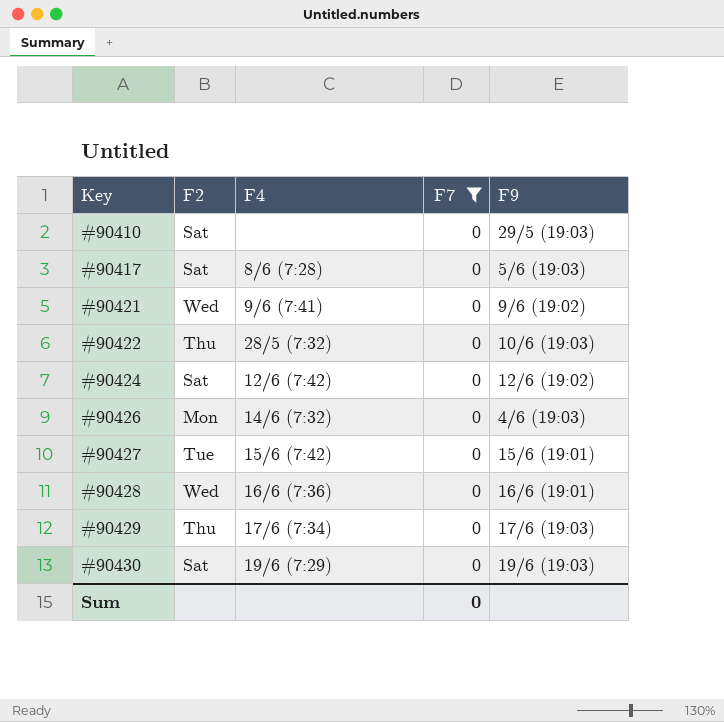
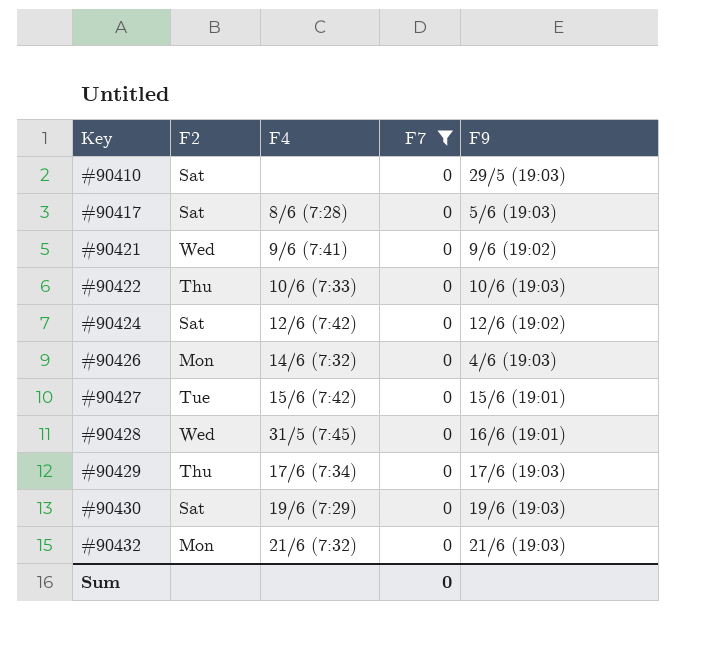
#90422 | F4: 28/5 (7:32) -> 10/6 (7:33)
#90428 | F4: 16/6 (7:36) -> 31/5 (7:45)
row #90432: none -> Mon | 21/6 (7:32) | 0 | 21/6 (19:03)

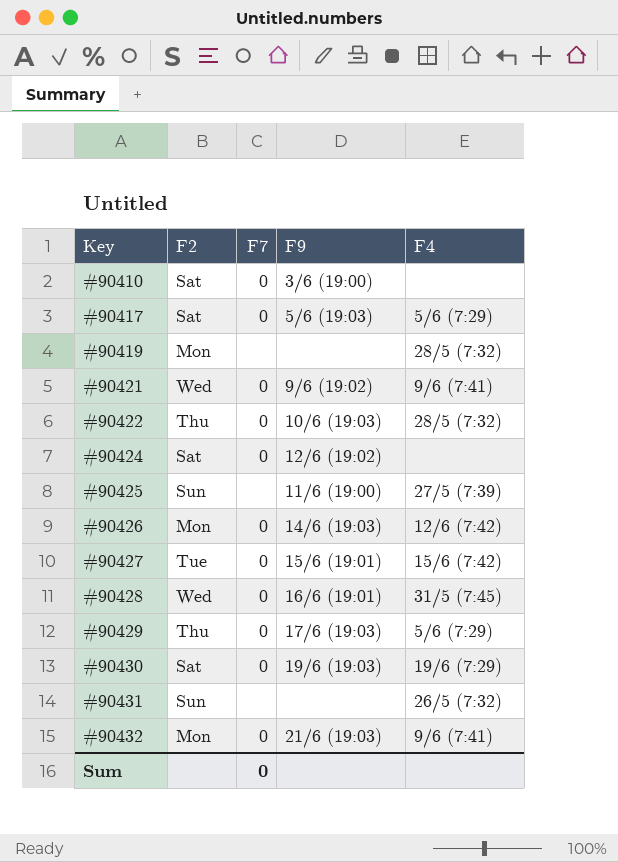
filter: F7 = 0 -> none
column F4 | position: 3 -> 5
#90410 | F9: 29/5 (19:03) -> 3/6 (19:00)
#90417 | F4: 8/6 (7:28) -> 5/6 (7:29)
#90422 | F4: 10/6 (7:33) -> 28/5 (7:32)
#90424 | F4: 12/6 (7:42) -> none
#90426 | F9: 4/6 (19:03) -> 14/6 (19:03)
#90426 | F4: 14/6 (7:32) -> 12/6 (7:42)
#90429 | F4: 17/6 (7:34) -> 5/6 (7:29)
#90432 | F4: 21/6 (7:32) -> 9/6 (7:41)

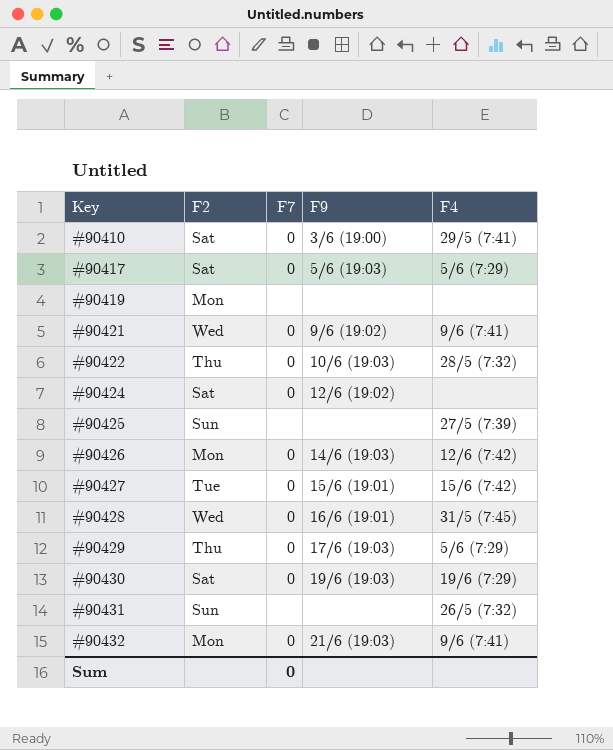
#90410 | F4: none -> 29/5 (7:41)
#90419 | F4: 28/5 (7:32) -> none
#90425 | F9: 11/6 (19:00) -> none

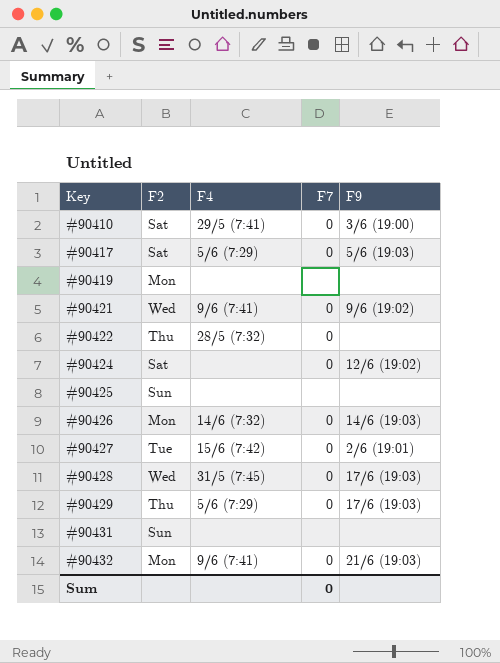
column F4 | position: 5 -> 3
row #90430: Sat | 0 | 19/6 (19:03) | 19/6 (7:29) -> none
#90422 | F9: 10/6 (19:03) -> none
#90425 | F4: 27/5 (7:39) -> none
#90426 | F4: 12/6 (7:42) -> 14/6 (7:32)
#90427 | F9: 15/6 (19:01) -> 2/6 (19:01)
#90428 | F9: 16/6 (19:01) -> 17/6 (19:03)
#90431 | F4: 26/5 (7:32) -> none

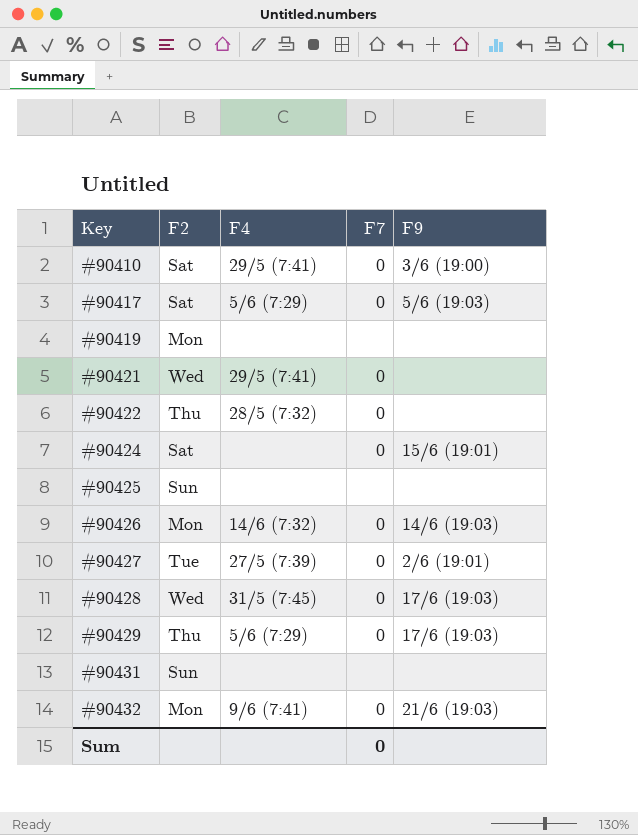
#90421 | F4: 9/6 (7:41) -> 29/5 (7:41)
#90421 | F9: 9/6 (19:02) -> none
#90424 | F9: 12/6 (19:02) -> 15/6 (19:01)
#90427 | F4: 15/6 (7:42) -> 27/5 (7:39)

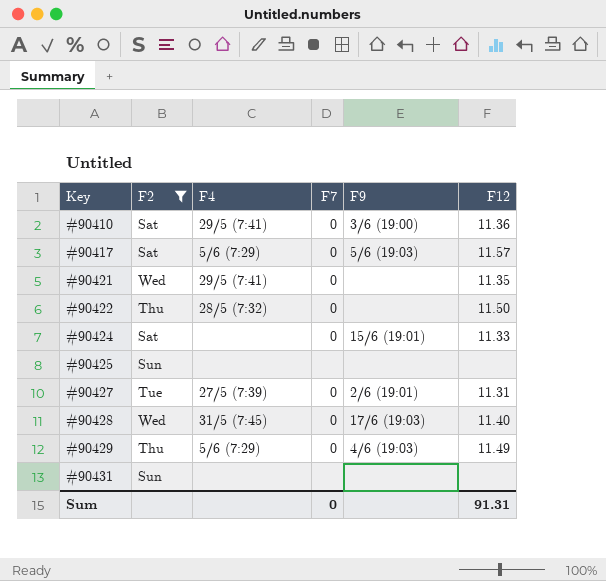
filter: none -> F2 != Mon
column F12 | position: none -> 6
#90429 | F9: 17/6 (19:03) -> 4/6 (19:03)

